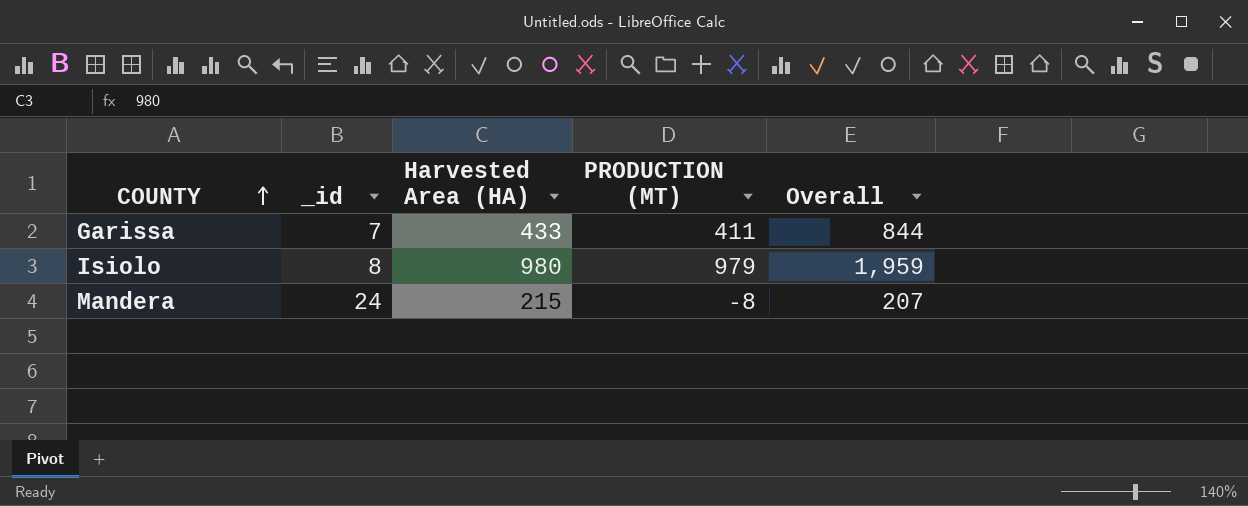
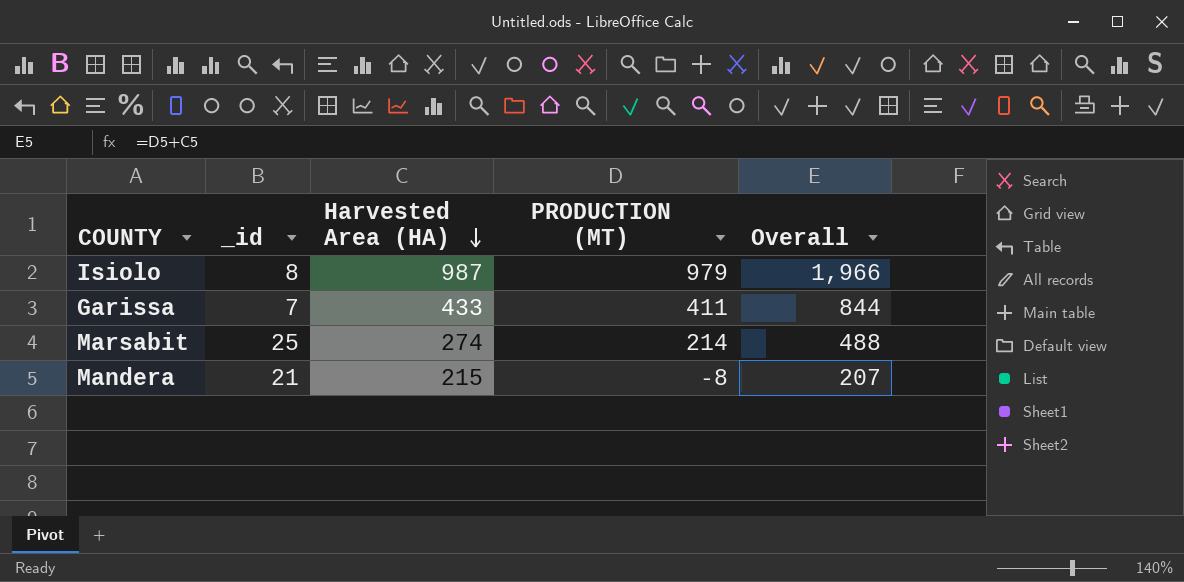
row order: COUNTY ascending -> Harvested Area (HA) descending
Isiolo | Harvested Area (HA): 980 -> 987
Isiolo | Overall: 1,959 -> 1,966
row Marsabit: none -> 25 | 274 | 214 | 488
Mandera | _id: 24 -> 21

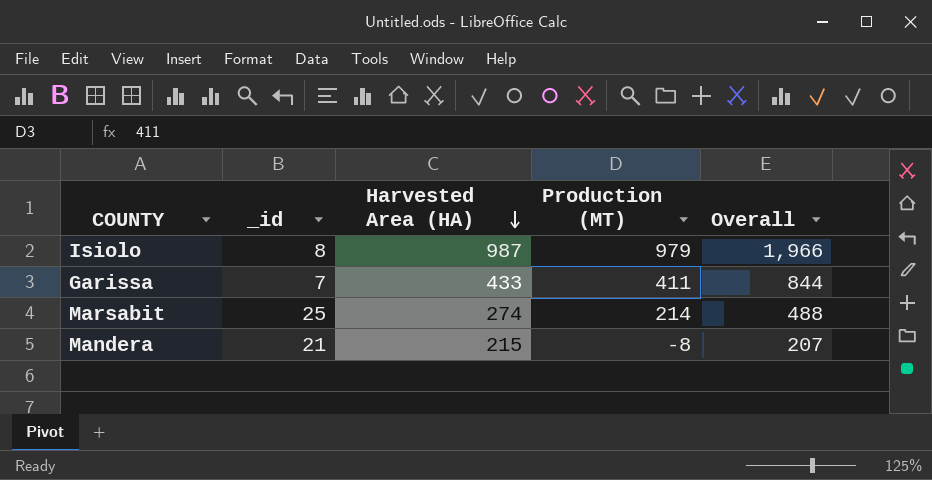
column name: PRODUCTION (MT) -> Production (MT)

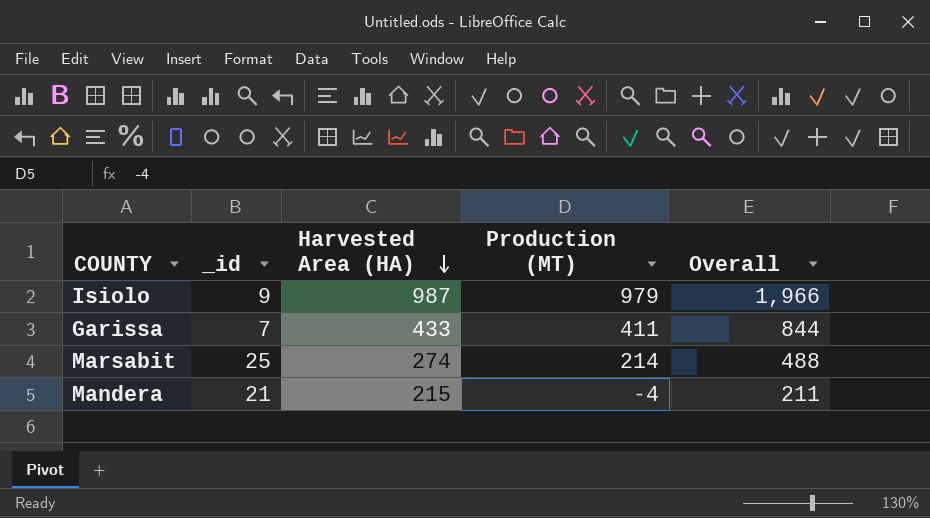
Isiolo | _id: 8 -> 9
Mandera | Production (MT): -8 -> -4
Mandera | Overall: 207 -> 211

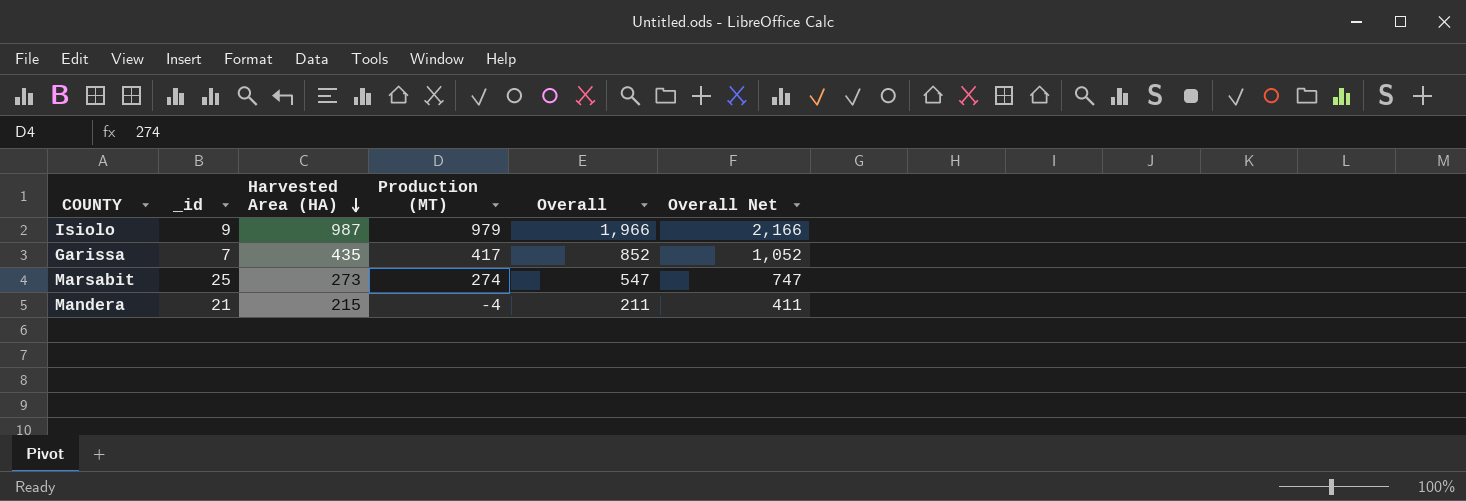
column Overall Net | formula: none -> [Overall] + 200
Garissa | Harvested Area (HA): 433 -> 435
Garissa | Production (MT): 411 -> 417
Garissa | Overall: 844 -> 852
Marsabit | Harvested Area (HA): 274 -> 273
Marsabit | Production (MT): 214 -> 274
Marsabit | Overall: 488 -> 547

